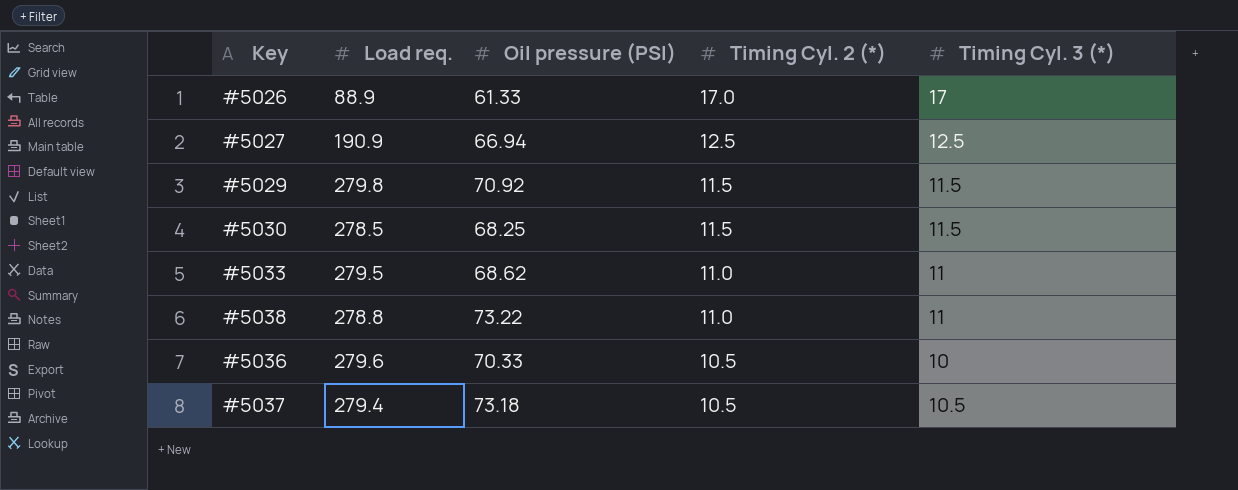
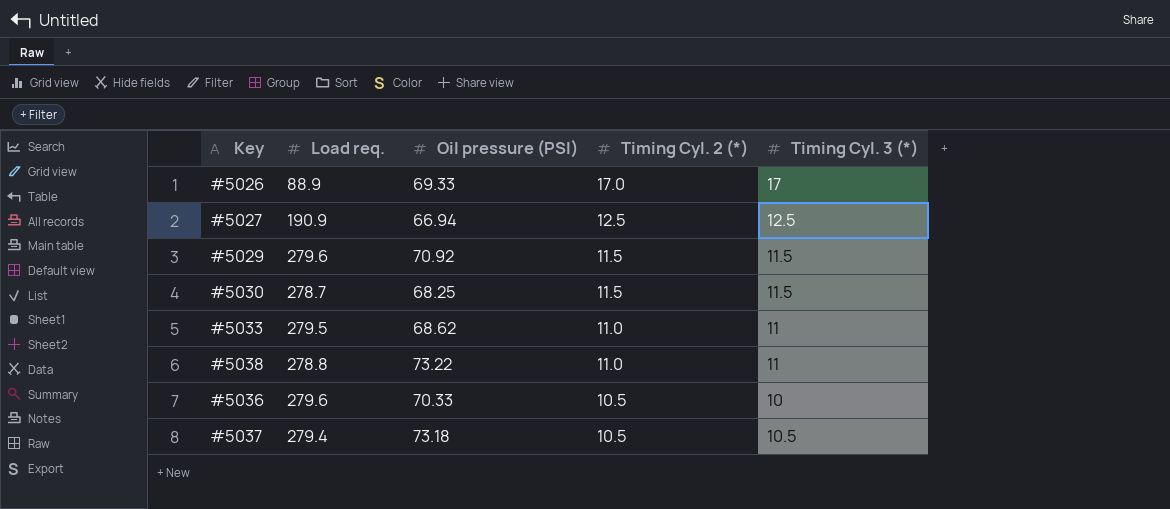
#5026 | Oil pressure (PSI): 61.33 -> 69.33
#5029 | Load req.: 279.8 -> 279.6
#5030 | Load req.: 278.5 -> 278.7

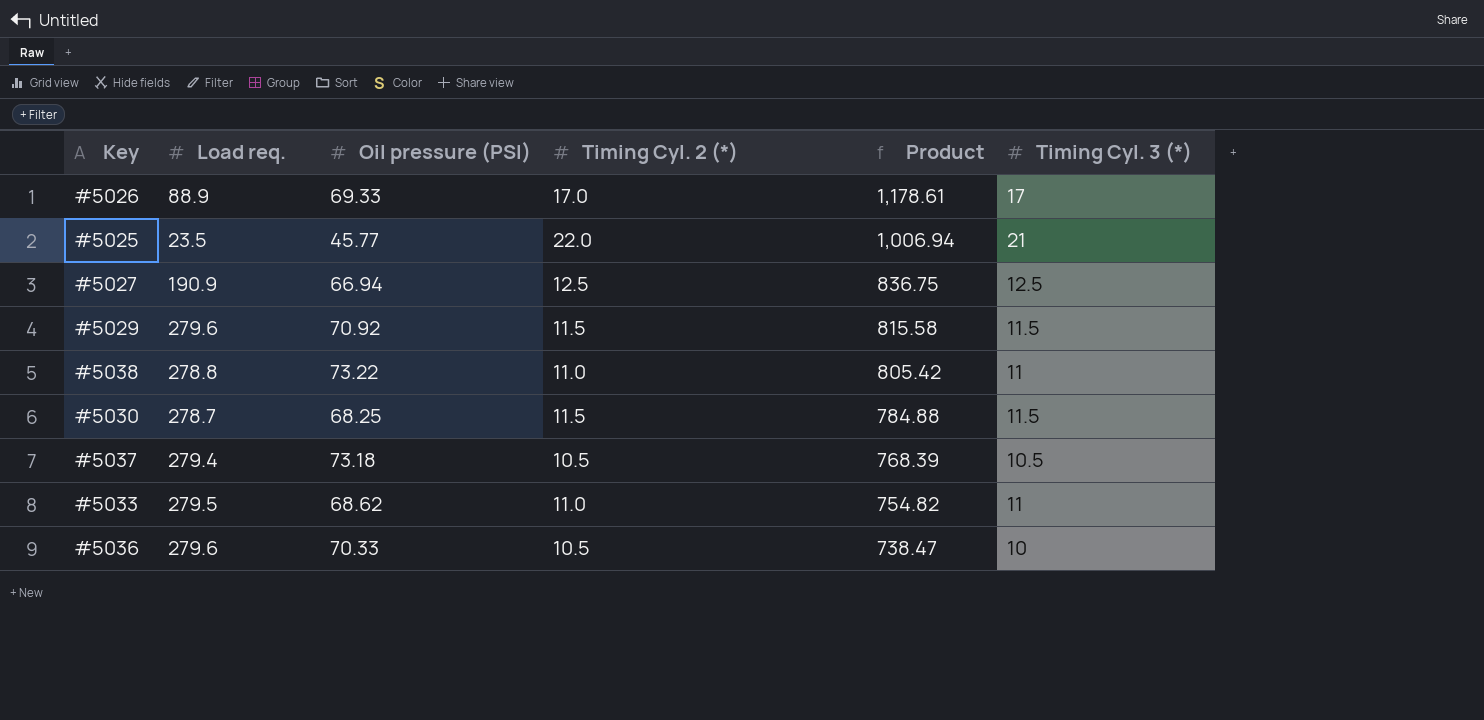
row order: Timing Cyl. 2 (*) descending -> Product descending
column Product | formula: none -> [Oil pressure (PSI)] * [Timing Cyl. 2 (*)]
row #5025: none -> 23.5 | 45.77 | 22.0 | 1,006.94 | 21

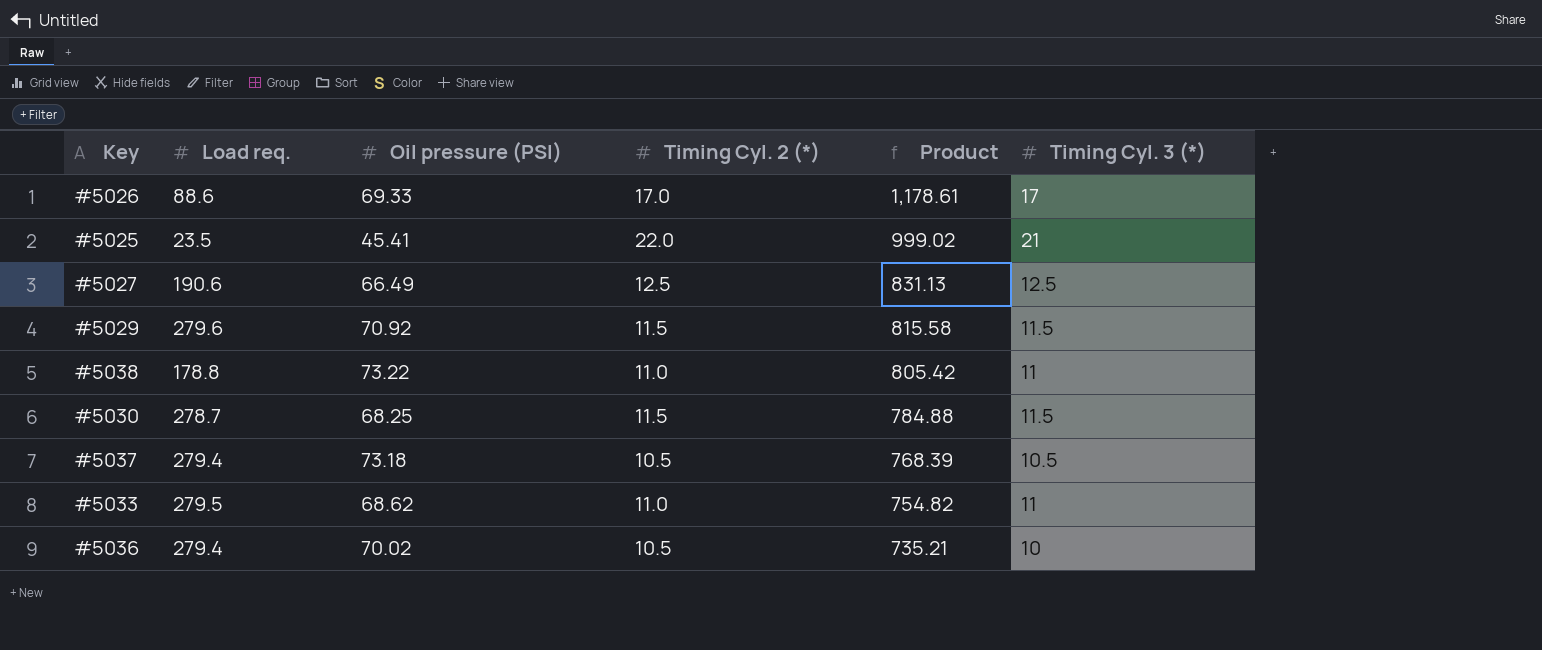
#5026 | Load req.: 88.9 -> 88.6
#5025 | Oil pressure (PSI): 45.77 -> 45.41
#5025 | Product: 1,006.94 -> 999.02
#5027 | Load req.: 190.9 -> 190.6
#5027 | Oil pressure (PSI): 66.94 -> 66.49
#5027 | Product: 836.75 -> 831.13
#5038 | Load req.: 278.8 -> 178.8
#5036 | Load req.: 279.6 -> 279.4
#5036 | Oil pressure (PSI): 70.33 -> 70.02
#5036 | Product: 738.47 -> 735.21

